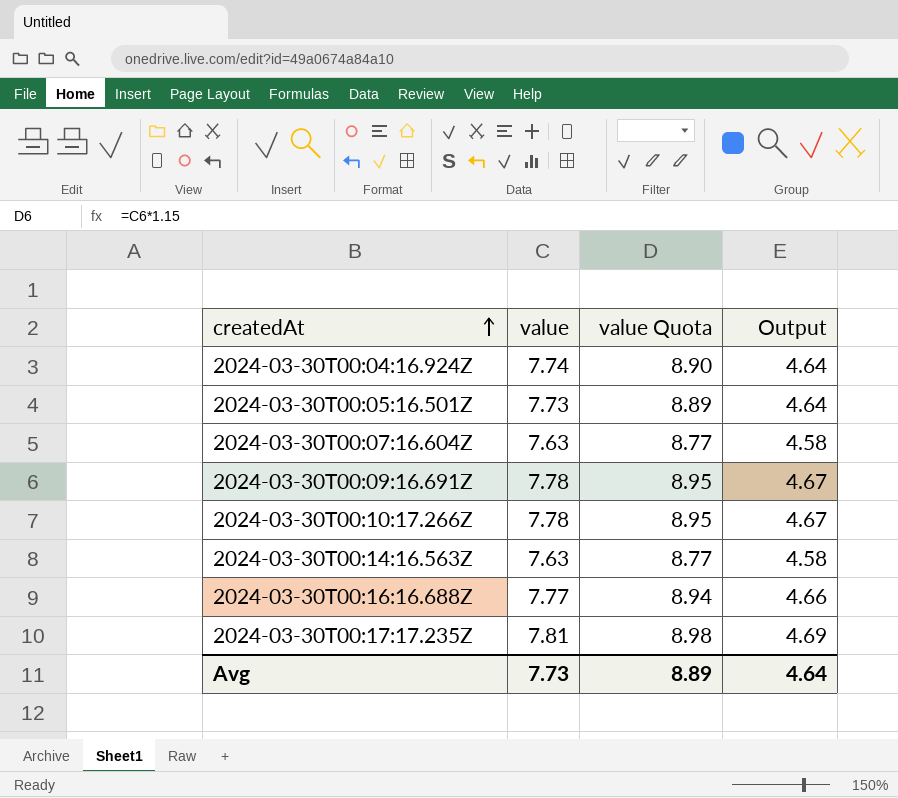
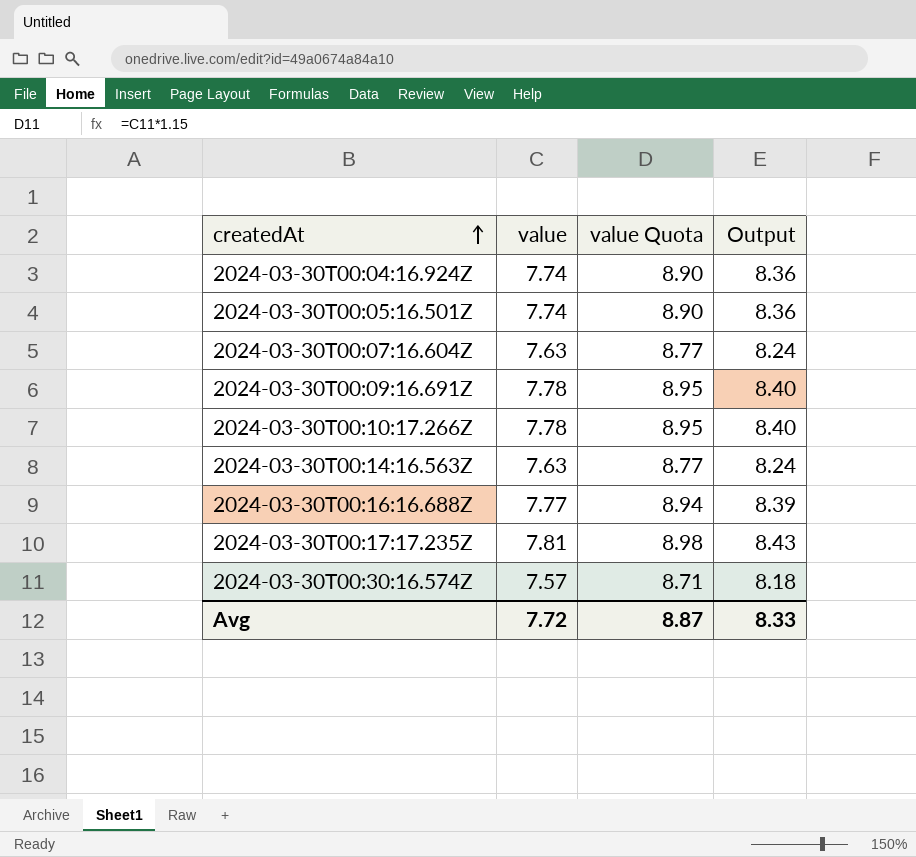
column Output | formula: [value] * 0.6 -> [value] * 1.08
2024-03-30T00:05:16.501Z | value: 7.73 -> 7.74
2024-03-30T00:05:16.501Z | value Quota: 8.89 -> 8.90
row 2024-03-30T00:30:16.574Z: none -> 7.57 | 8.71 | 8.18
Avg | value: 7.73 -> 7.72
Avg | value Quota: 8.89 -> 8.87
Avg | Output: 4.64 -> 8.33

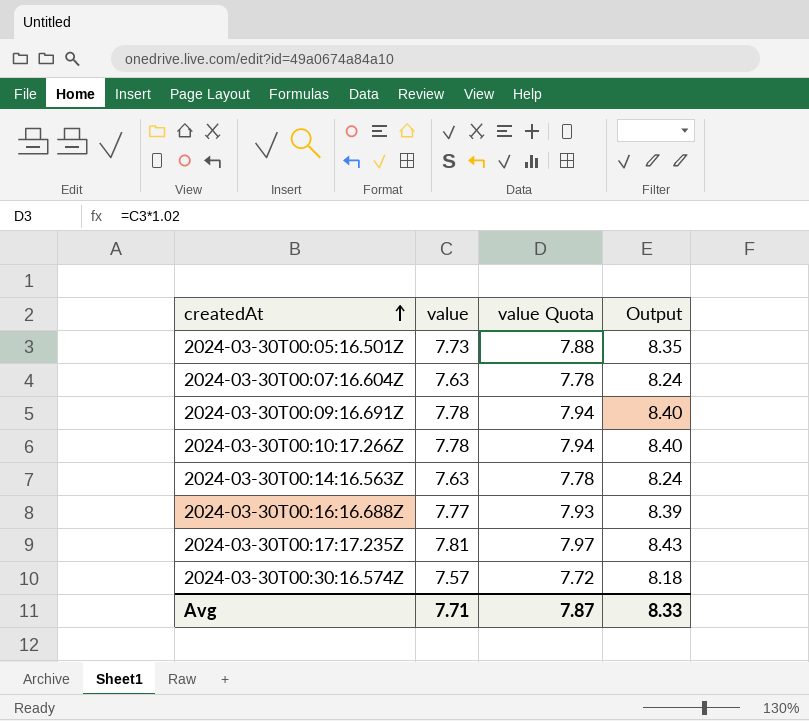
column value Quota | formula: [value] * 1.15 -> [value] * 1.02
row 2024-03-30T00:04:16.924Z: 7.74 | 8.90 | 8.36 -> none
2024-03-30T00:05:16.501Z | value: 7.74 -> 7.73
2024-03-30T00:05:16.501Z | Output: 8.36 -> 8.35
Avg | value: 7.72 -> 7.71
Avg | value Quota: 8.87 -> 7.87

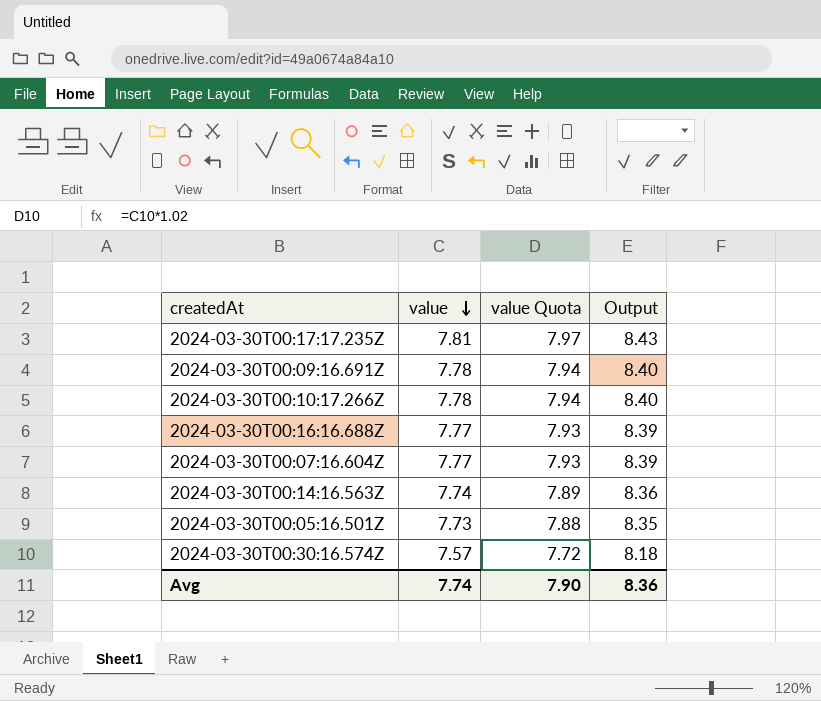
row order: createdAt ascending -> value descending
2024-03-30T00:07:16.604Z | value: 7.63 -> 7.77
2024-03-30T00:07:16.604Z | value Quota: 7.78 -> 7.93
2024-03-30T00:07:16.604Z | Output: 8.24 -> 8.39
2024-03-30T00:14:16.563Z | value: 7.63 -> 7.74
2024-03-30T00:14:16.563Z | value Quota: 7.78 -> 7.89
2024-03-30T00:14:16.563Z | Output: 8.24 -> 8.36
Avg | value: 7.71 -> 7.74
Avg | value Quota: 7.87 -> 7.90
Avg | Output: 8.33 -> 8.36

